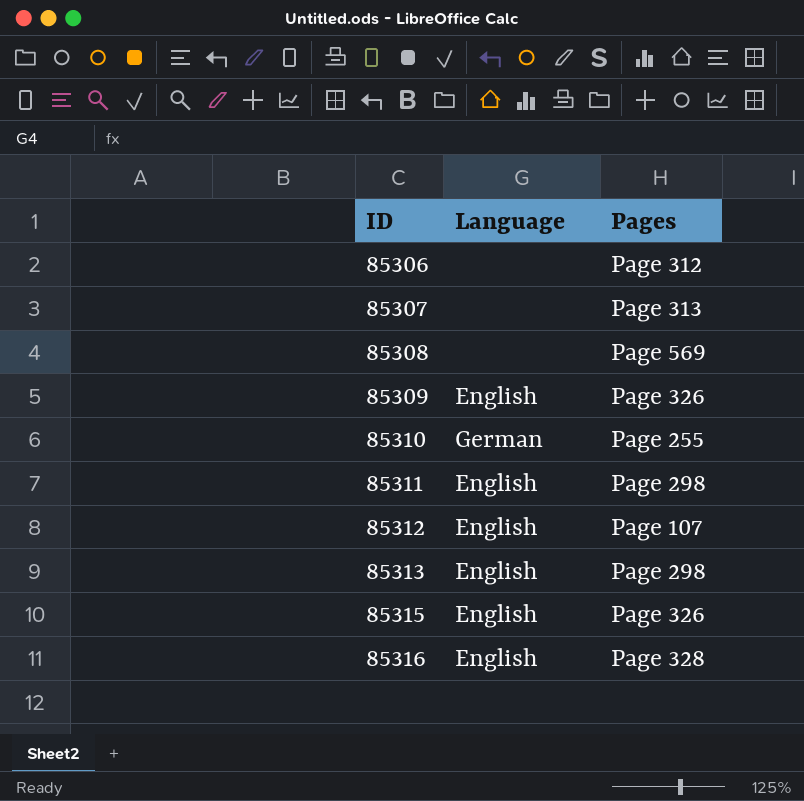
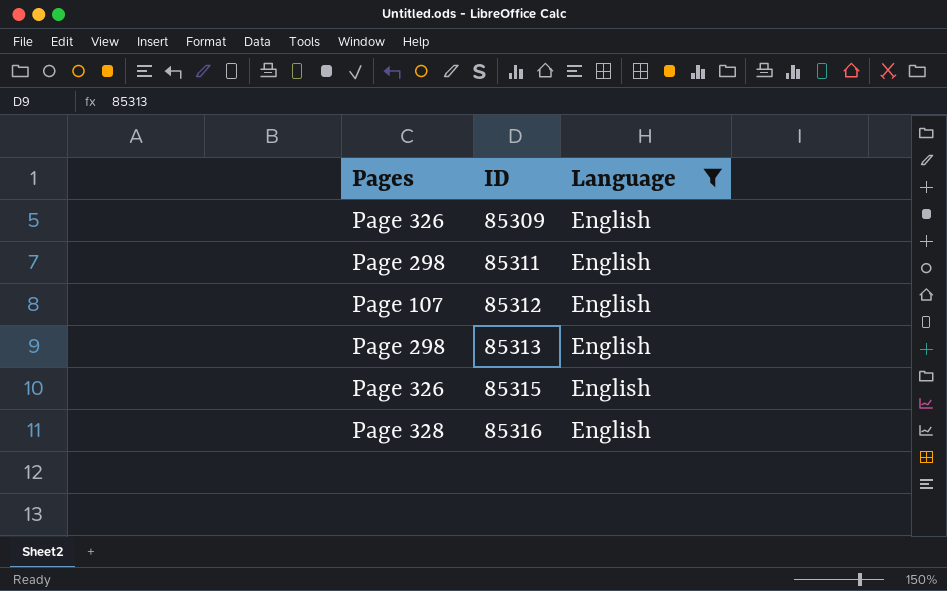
filter: none -> Language = English
column Pages | position: 3 -> 1

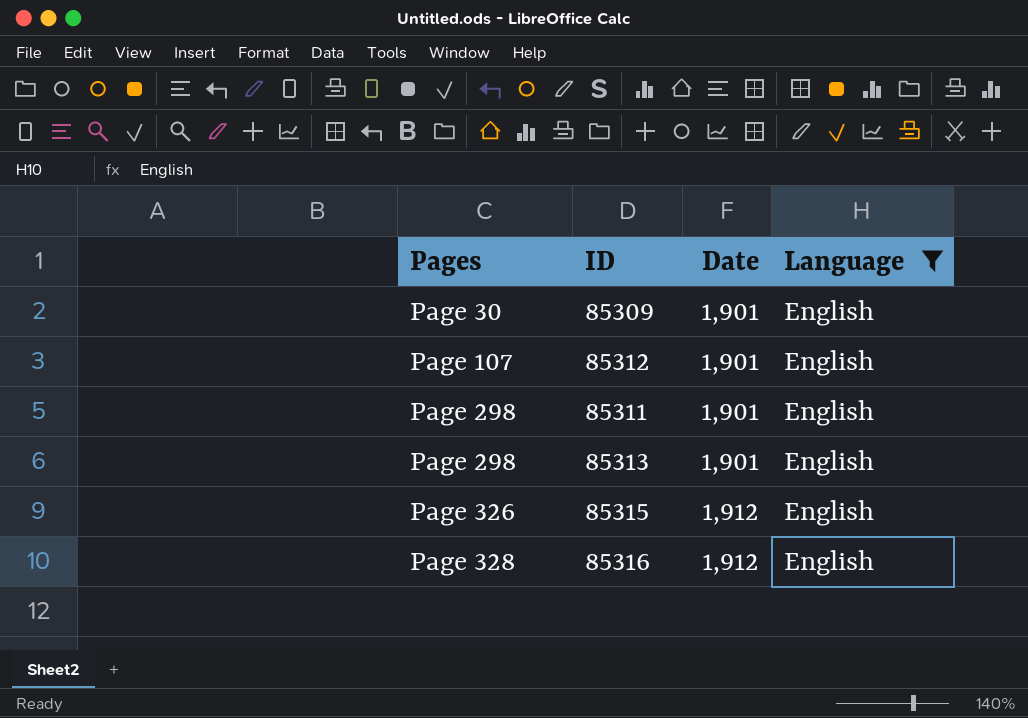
row order: ID ascending -> Pages ascending
column Date | position: none -> 3
85309 | Pages: Page 326 -> Page 30

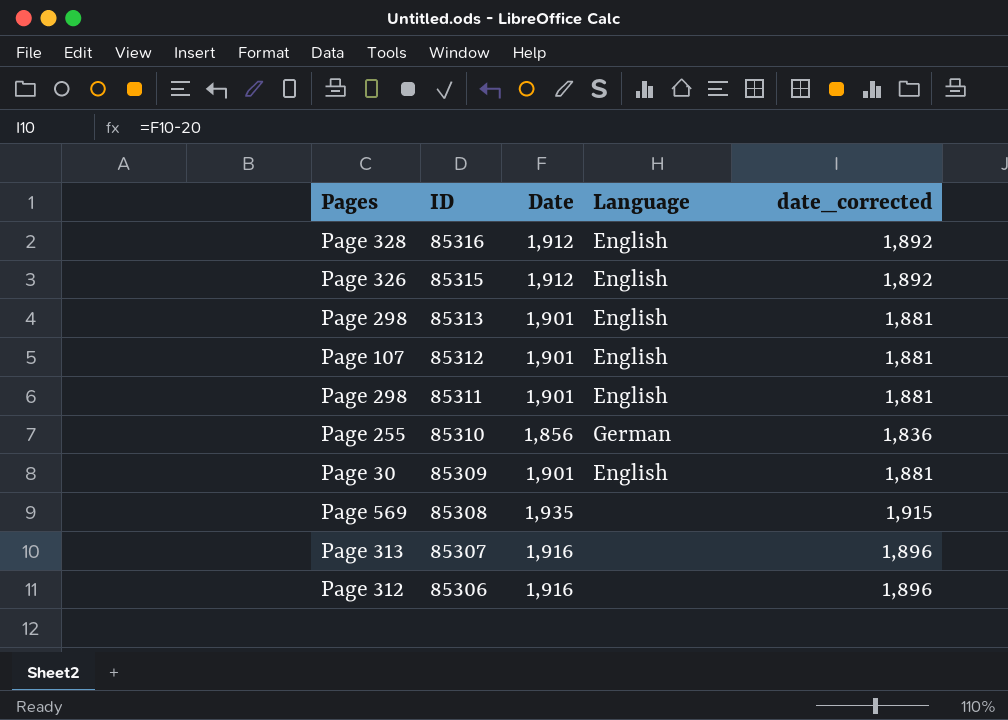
filter: Language = English -> none
row order: Pages ascending -> ID descending
column date_corrected | formula: none -> [Date] - 20

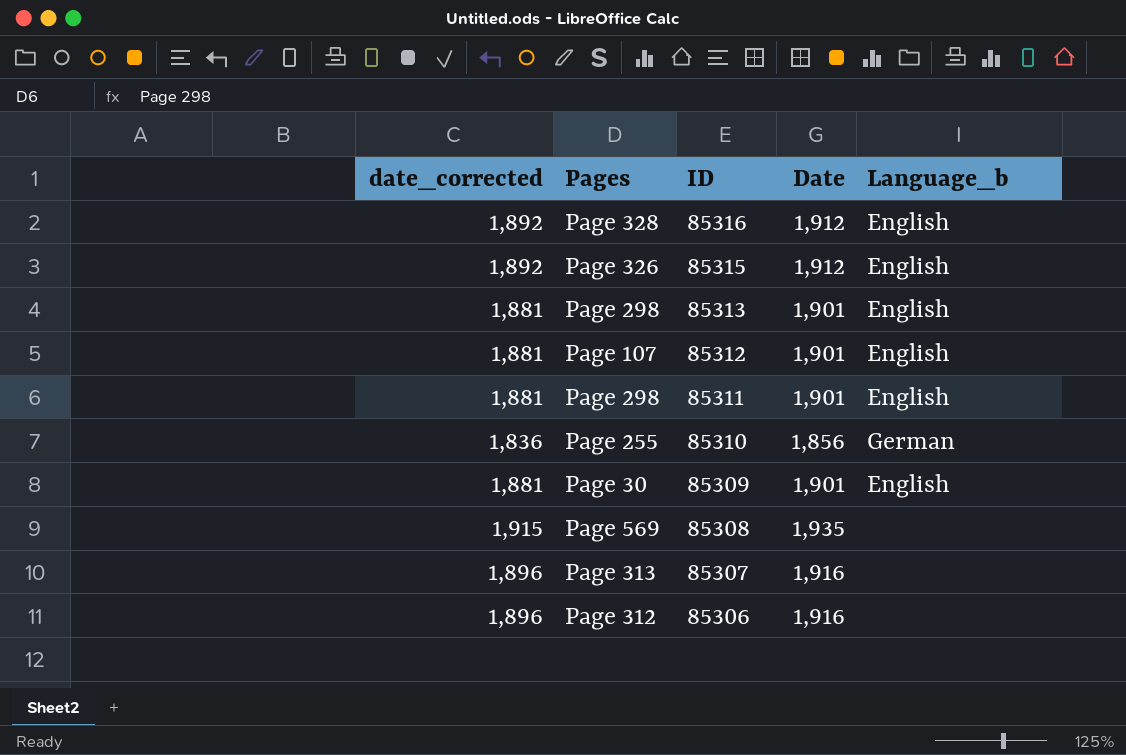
column date_corrected | position: 5 -> 1
column name: Language -> Language_b

